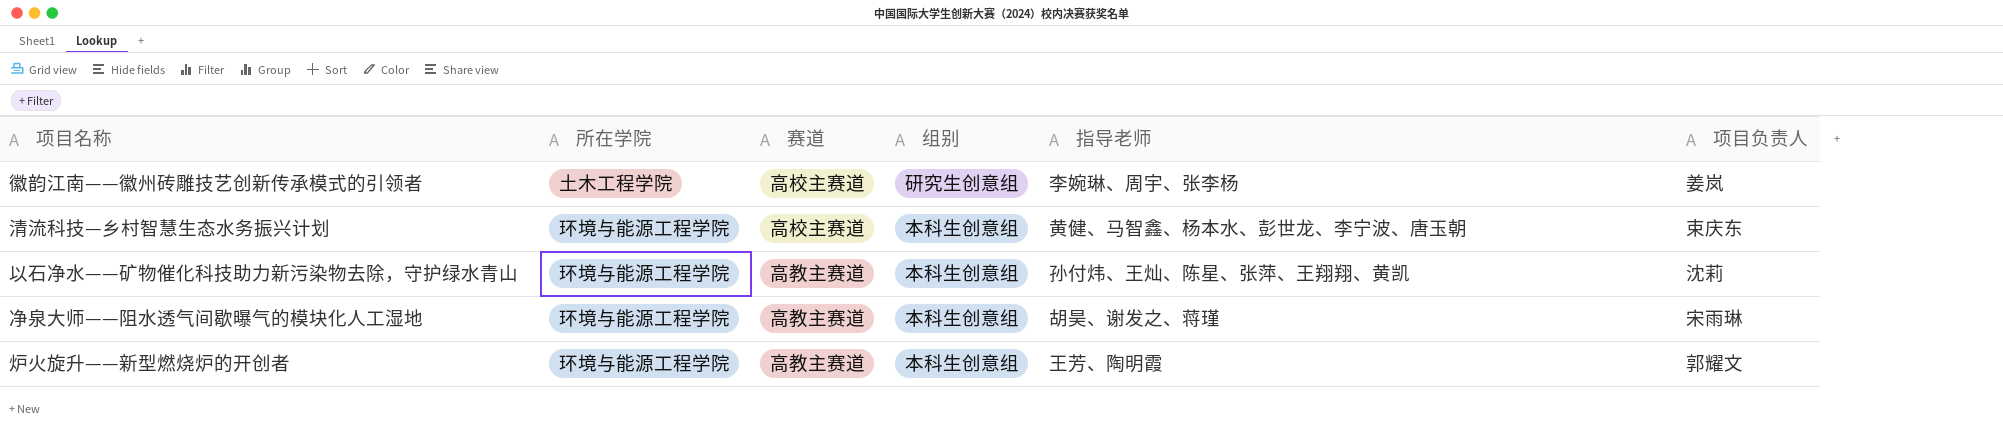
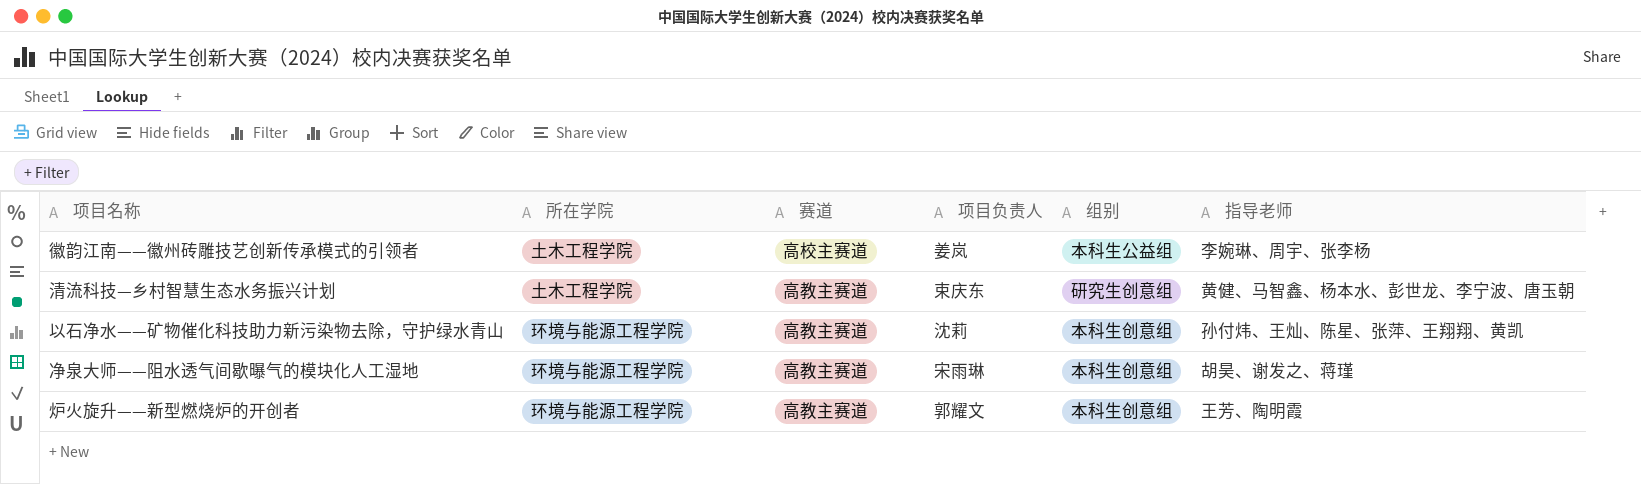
column 项目负责人 | position: 6 -> 4
徽韵江南——徽州砖雕技艺创新传承模式的引领者 | 组别: 研究生创意组 -> 本科生公益组
清流科技—乡村智慧生态水务振兴计划 | 所在学院: 环境与能源工程学院 -> 土木工程学院
清流科技—乡村智慧生态水务振兴计划 | 赛道: 高校主赛道 -> 高教主赛道
清流科技—乡村智慧生态水务振兴计划 | 组别: 本科生创意组 -> 研究生创意组

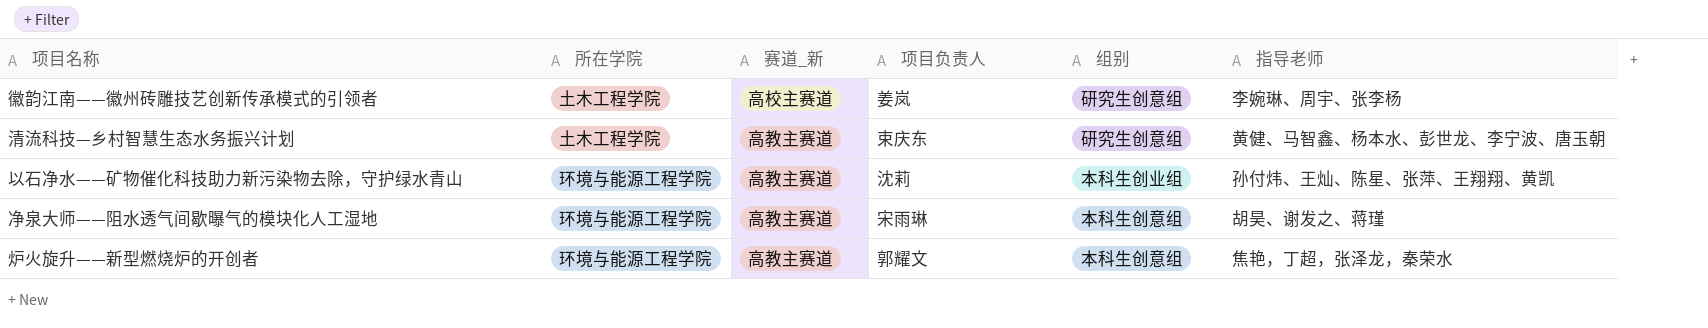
column name: 赛道 -> 赛道_新
徽韵江南——徽州砖雕技艺创新传承模式的引领者 | 组别: 本科生公益组 -> 研究生创意组
以石净水——矿物催化科技助力新污染物去除，守护绿水青山 | 组别: 本科生创意组 -> 本科生创业组
炉火旋升——新型燃烧炉的开创者 | 指导老师: 王芳、陶明霞 -> 焦艳，丁超，张泽龙，秦荣水

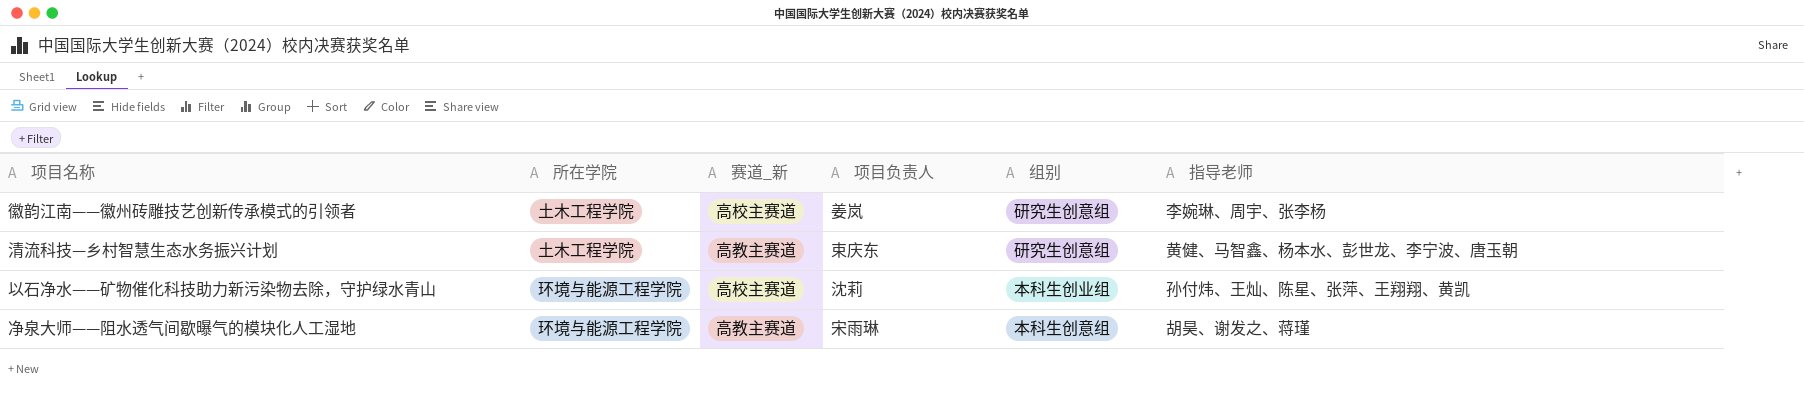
row 炉火旋升——新型燃烧炉的开创者: 环境与能源工程学院 | 高教主赛道 | 郭耀文 | 本科生创意组 | 焦艳，丁超，张泽龙，秦荣水 -> none
以石净水——矿物催化科技助力新污染物去除，守护绿水青山 | 赛道_新: 高教主赛道 -> 高校主赛道

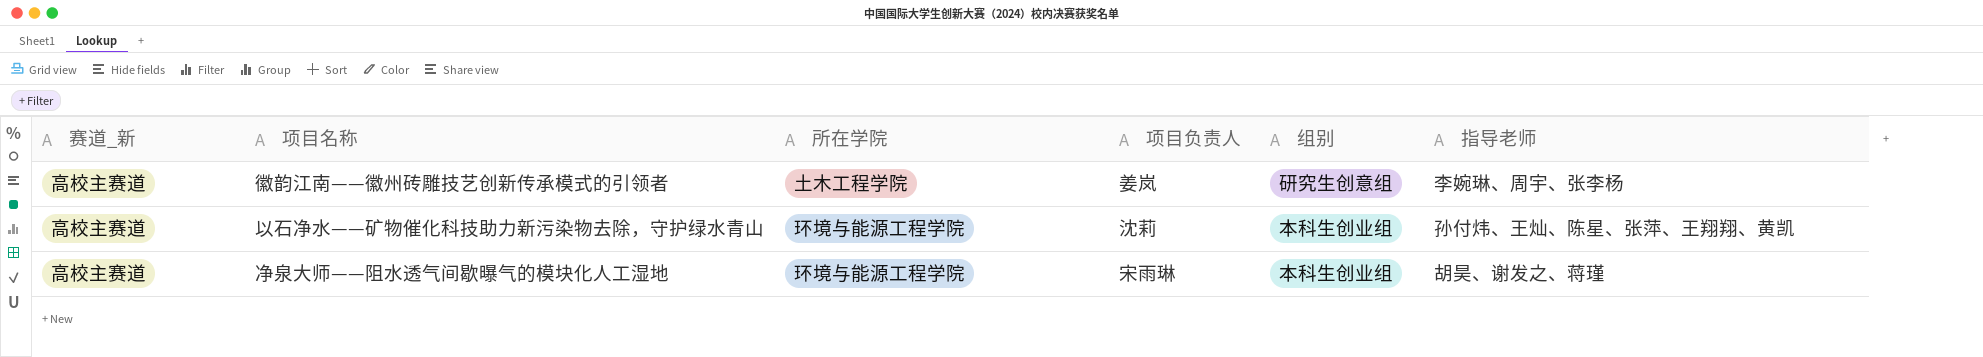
column 赛道_新 | position: 3 -> 1
row 清流科技—乡村智慧生态水务振兴计划: 土木工程学院 | 高教主赛道 | 束庆东 | 研究生创意组 | 黄健、马智鑫、杨本水、彭世龙、李宁波、唐玉朝 -> none
净泉大师——阻水透气间歇曝气的模块化人工湿地 | 赛道_新: 高教主赛道 -> 高校主赛道
净泉大师——阻水透气间歇曝气的模块化人工湿地 | 组别: 本科生创意组 -> 本科生创业组

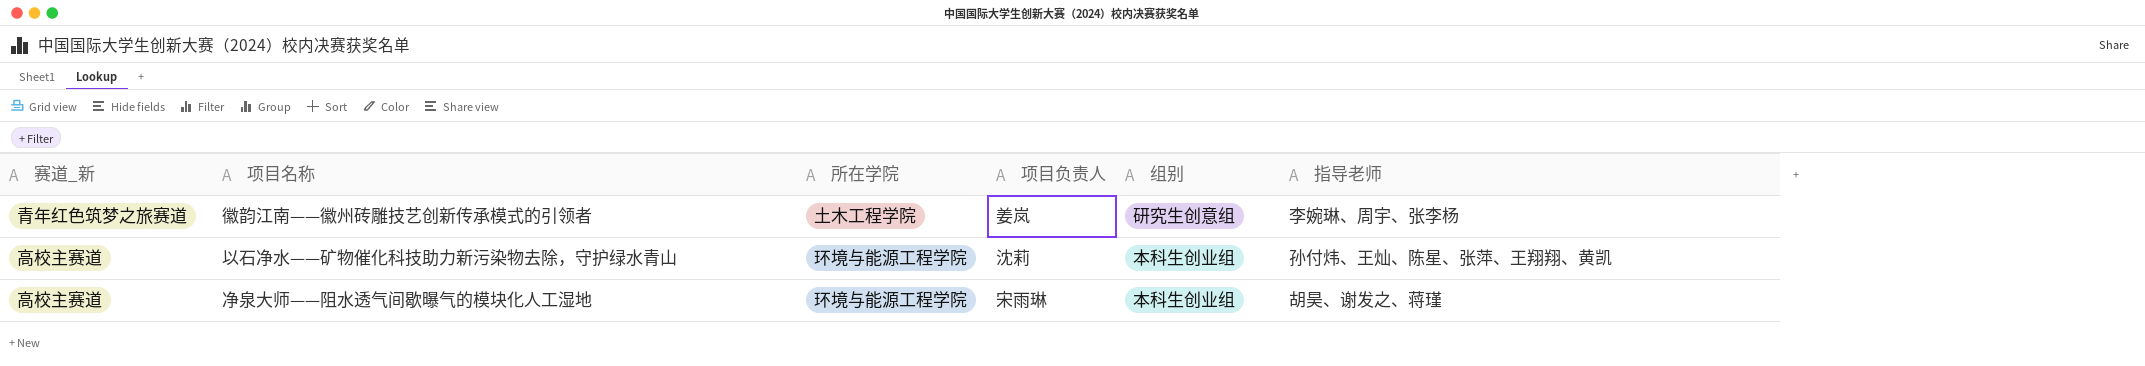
徽韵江南——徽州砖雕技艺创新传承模式的引领者 | 赛道_新: 高校主赛道 -> 青年红色筑梦之旅赛道

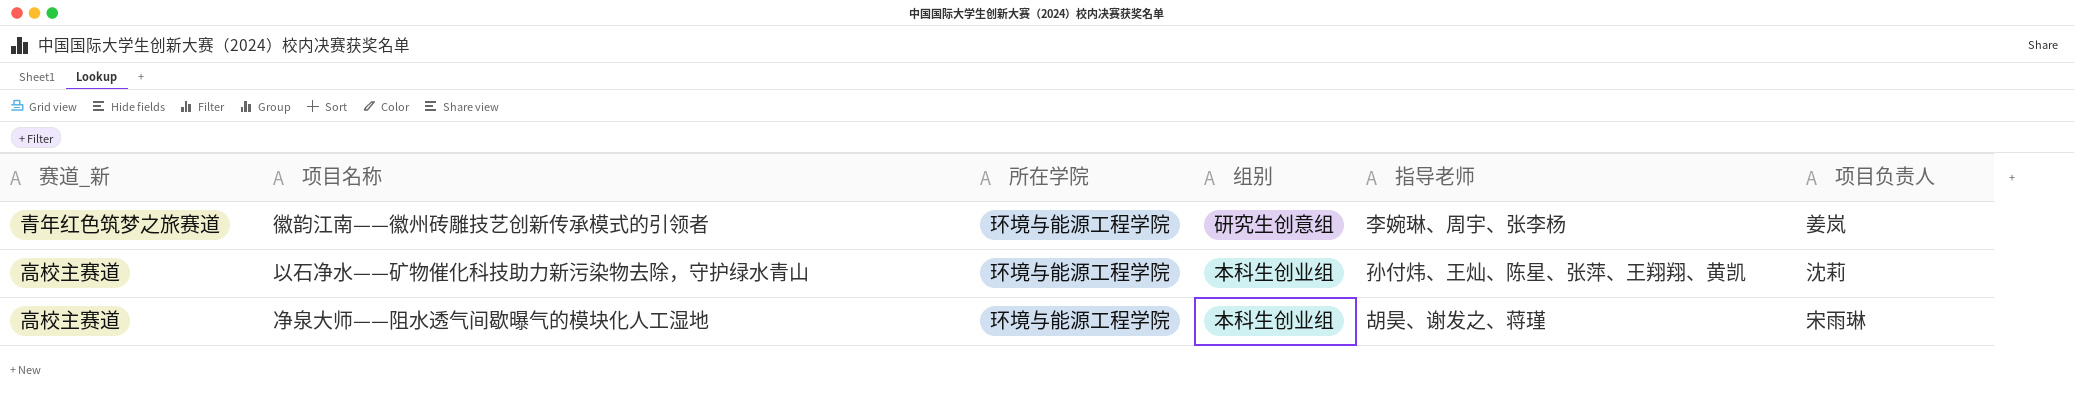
column 项目负责人 | position: 4 -> 6
徽韵江南——徽州砖雕技艺创新传承模式的引领者 | 所在学院: 土木工程学院 -> 环境与能源工程学院

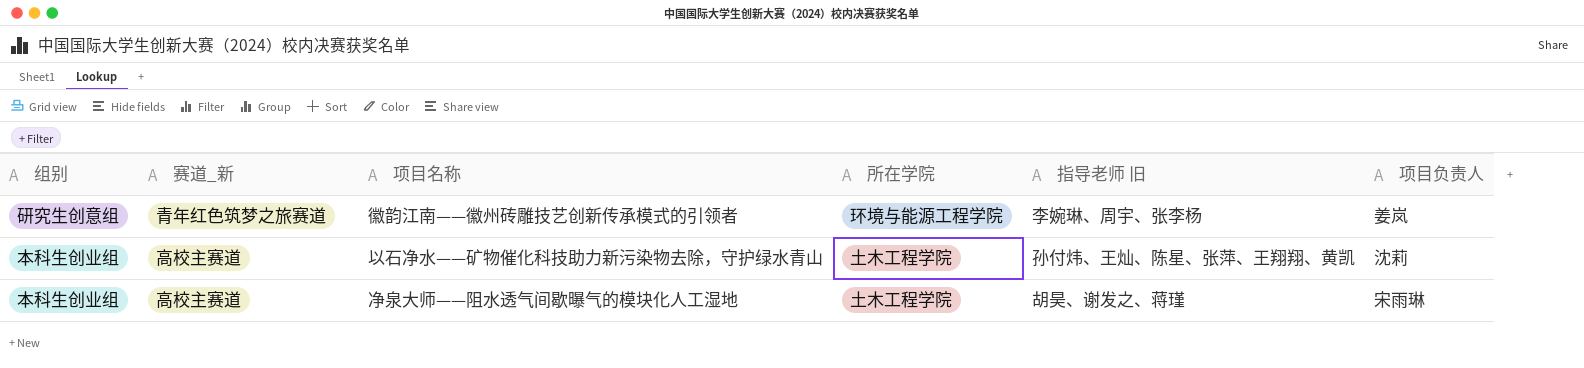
column 组别 | position: 4 -> 1
column name: 指导老师 -> 指导老师 旧
以石净水——矿物催化科技助力新污染物去除，守护绿水青山 | 所在学院: 环境与能源工程学院 -> 土木工程学院
净泉大师——阻水透气间歇曝气的模块化人工湿地 | 所在学院: 环境与能源工程学院 -> 土木工程学院

